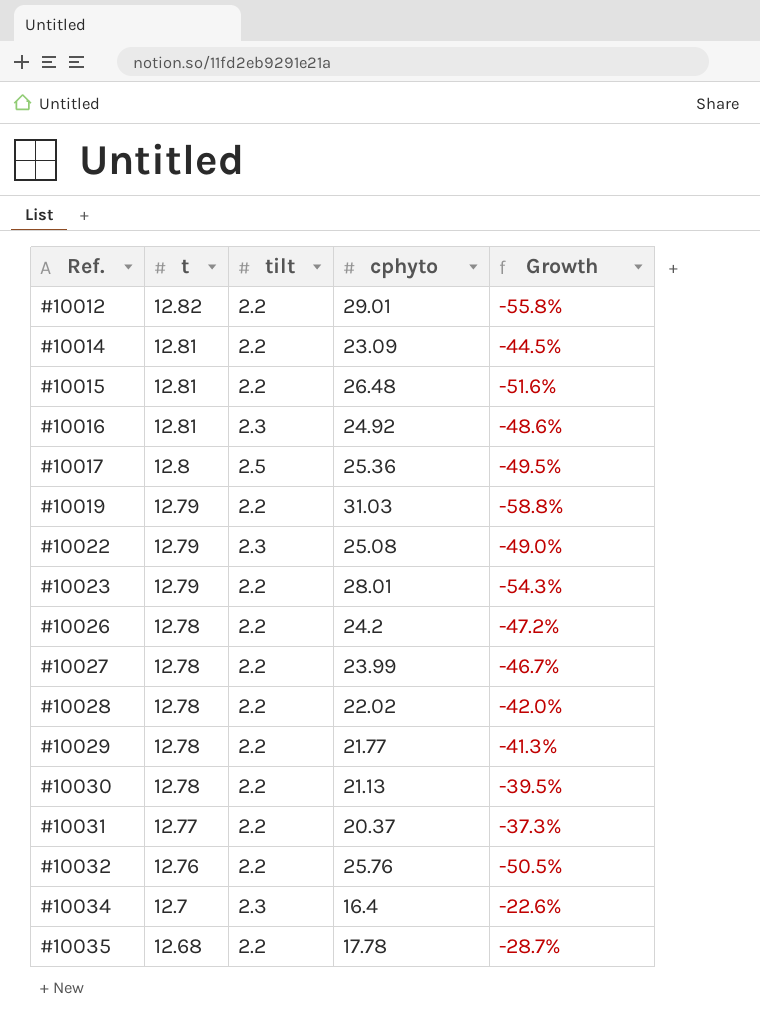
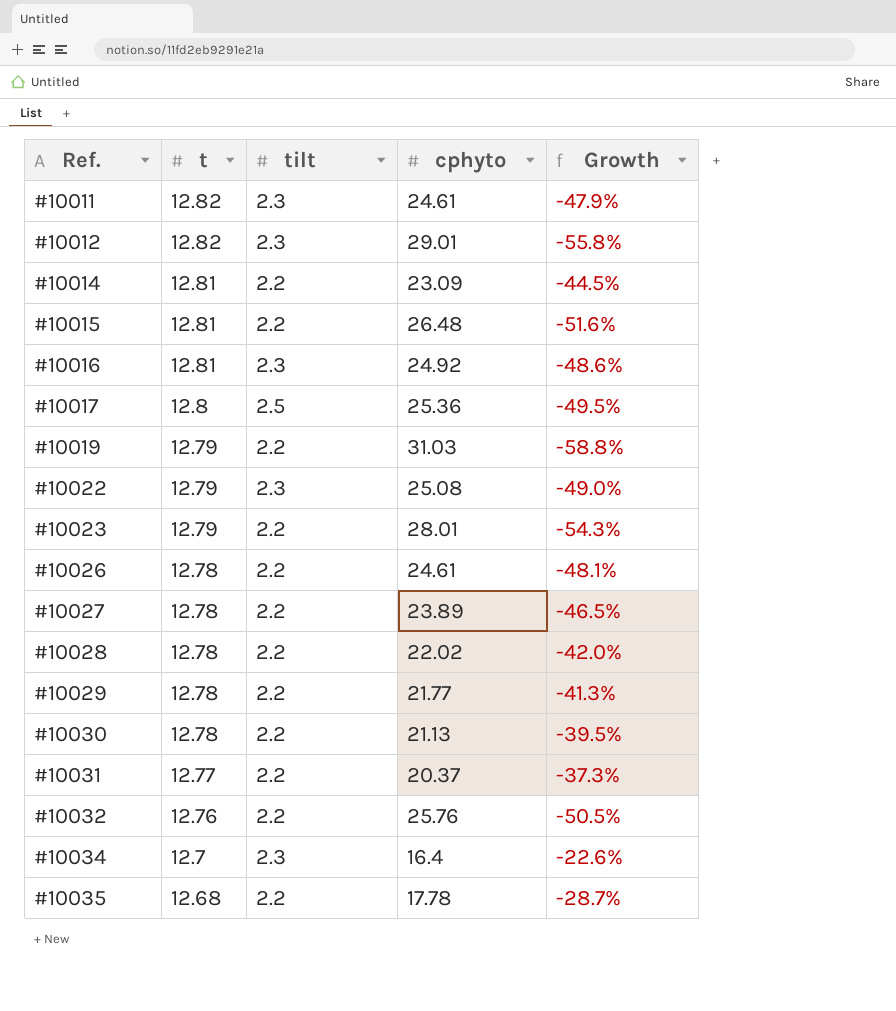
row #10011: none -> 12.82 | 2.3 | 24.61 | -47.9%
#10012 | tilt: 2.2 -> 2.3
#10026 | cphyto: 24.2 -> 24.61
#10026 | Growth: -47.2% -> -48.1%
#10027 | cphyto: 23.99 -> 23.89
#10027 | Growth: -46.7% -> -46.5%

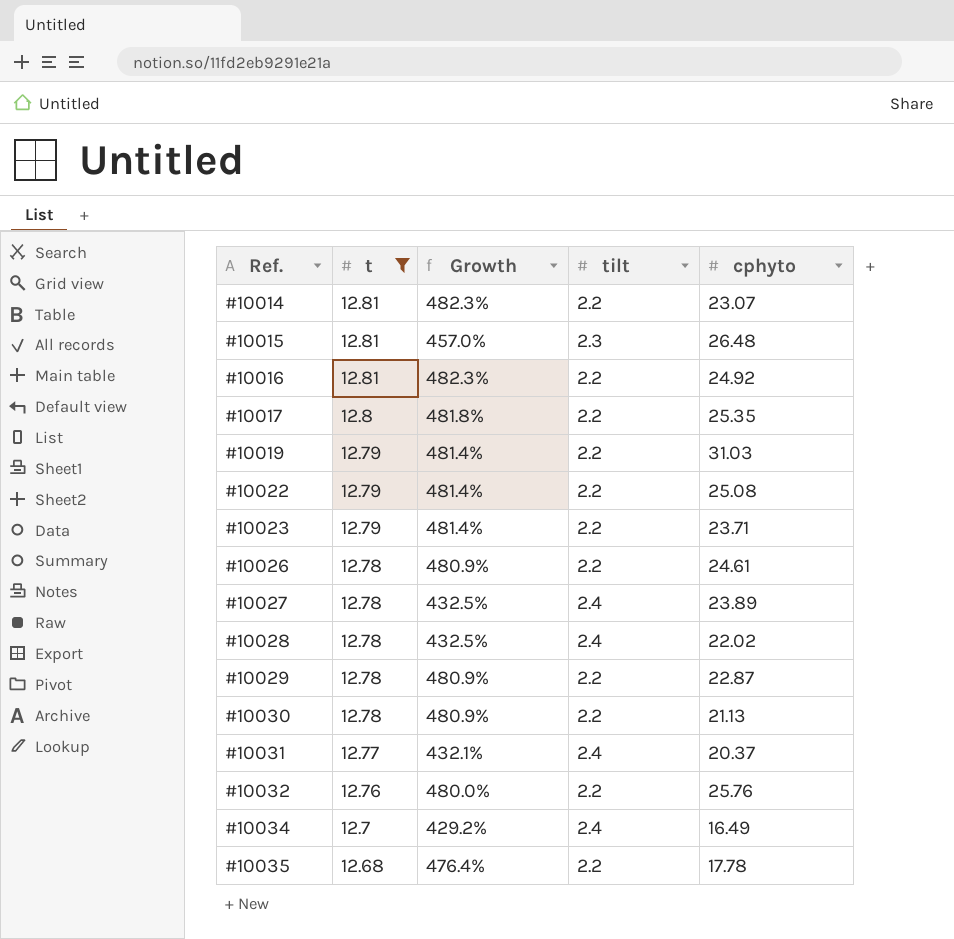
filter: none -> t != 12.82
column Growth | formula: ([t] - [cphyto]) / [cphyto] -> ([t] - [tilt]) / [tilt]
column Growth | position: 5 -> 3
#10014 | cphyto: 23.09 -> 23.07
#10015 | tilt: 2.2 -> 2.3
#10016 | tilt: 2.3 -> 2.2
#10017 | tilt: 2.5 -> 2.2
#10017 | cphyto: 25.36 -> 25.35
#10022 | tilt: 2.3 -> 2.2
#10023 | cphyto: 28.01 -> 23.71
#10027 | tilt: 2.2 -> 2.4
#10028 | tilt: 2.2 -> 2.4
#10029 | cphyto: 21.77 -> 22.87
#10031 | tilt: 2.2 -> 2.4
#10034 | tilt: 2.3 -> 2.4
#10034 | cphyto: 16.4 -> 16.49

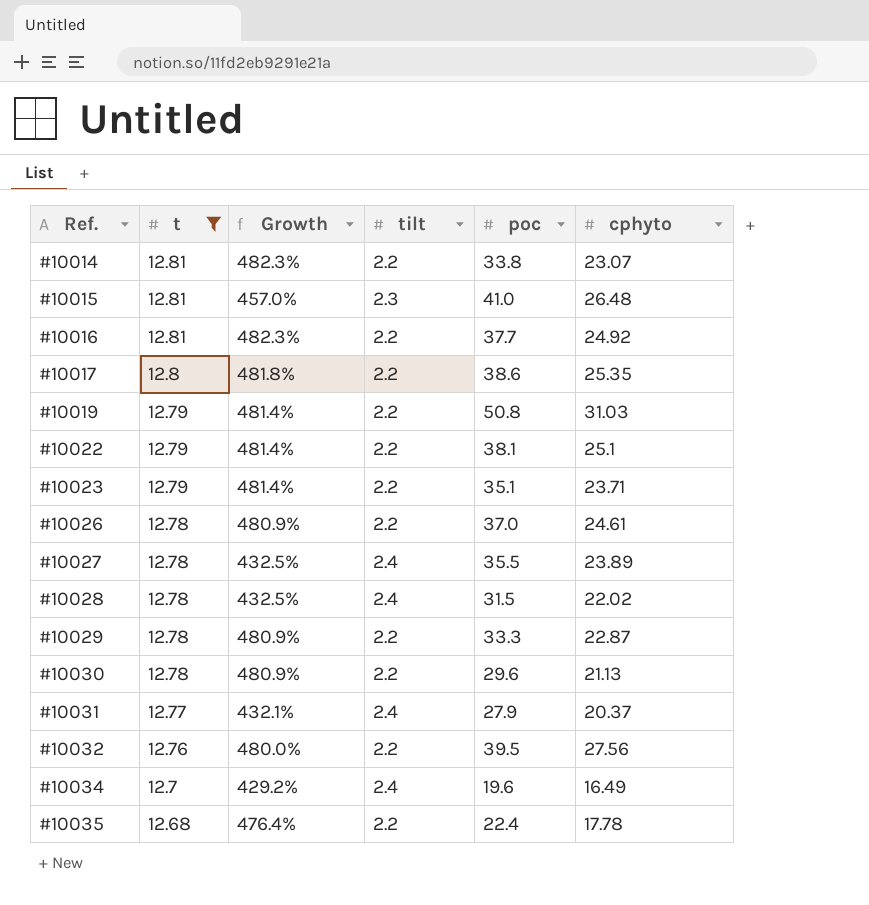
column poc | position: none -> 5
#10022 | cphyto: 25.08 -> 25.1
#10032 | cphyto: 25.76 -> 27.56

